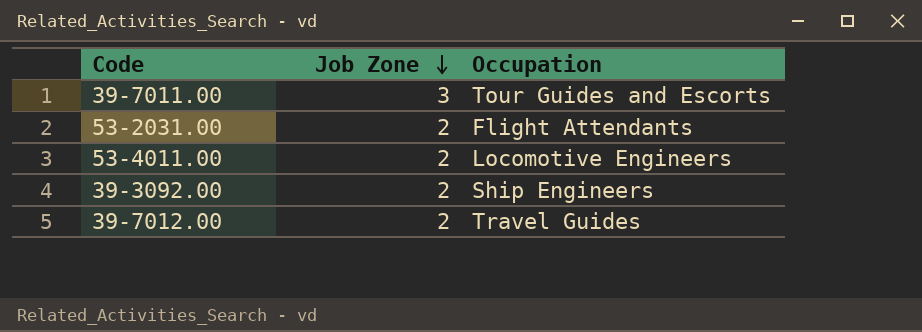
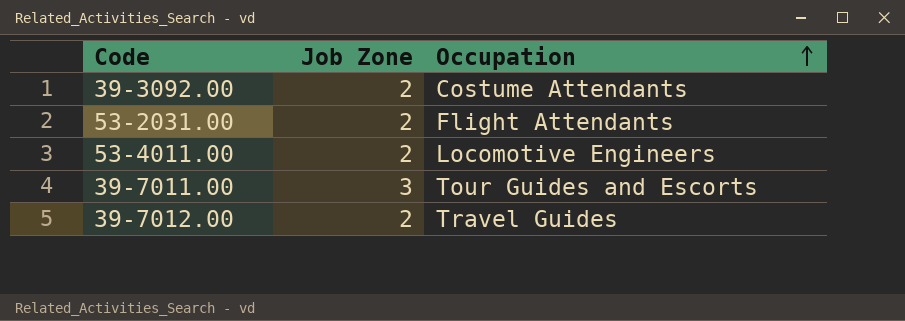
row order: Job Zone descending -> Occupation ascending
39-3092.00 | Occupation: Ship Engineers -> Costume Attendants

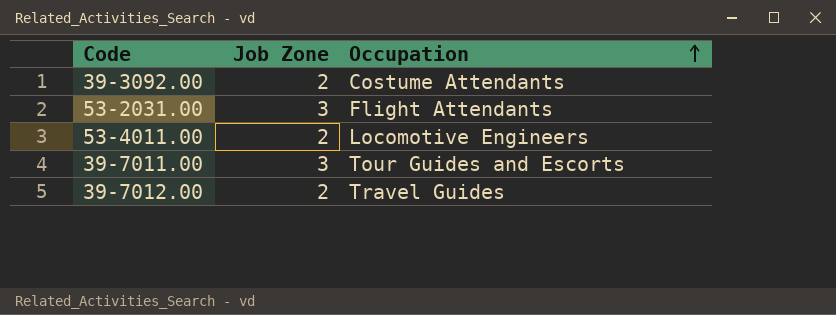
53-2031.00 | Job Zone: 2 -> 3

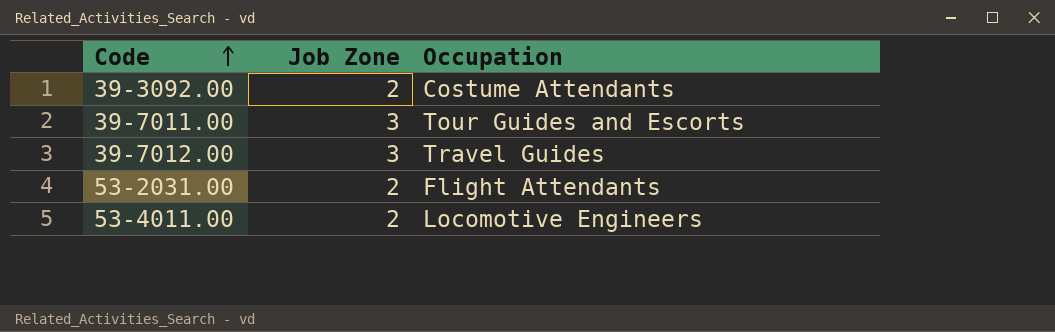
row order: Occupation ascending -> Code ascending
39-7012.00 | Job Zone: 2 -> 3
53-2031.00 | Job Zone: 3 -> 2

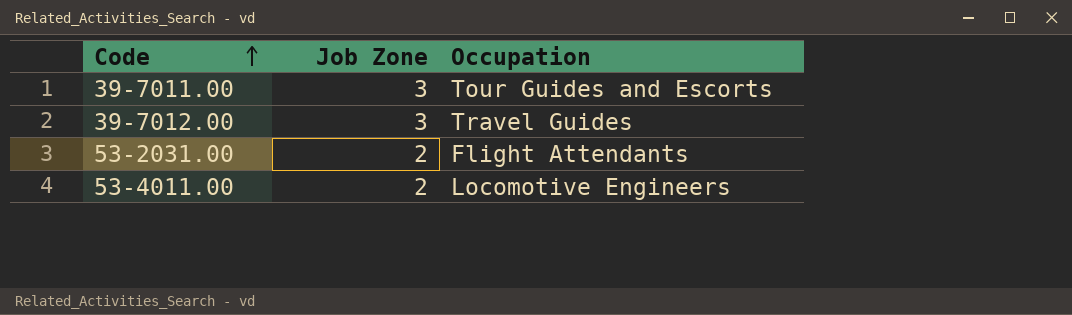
row 39-3092.00: 2 | Costume Attendants -> none

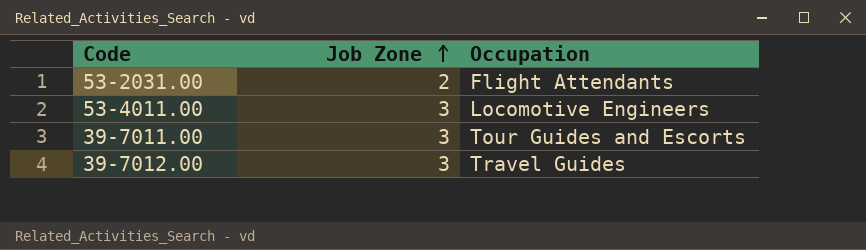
row order: Code ascending -> Job Zone ascending
53-4011.00 | Job Zone: 2 -> 3

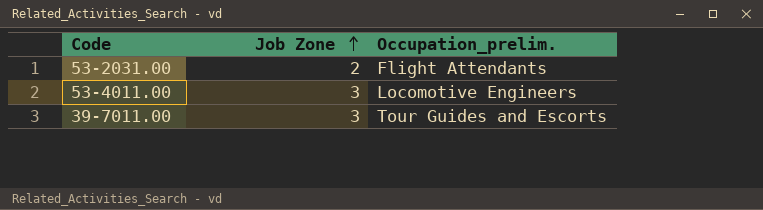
column name: Occupation -> Occupation_prelim.
row 39-7012.00: 3 | Travel Guides -> none

